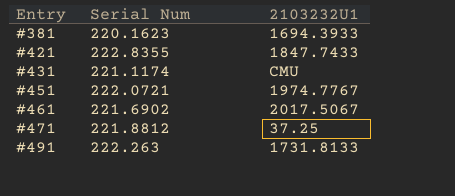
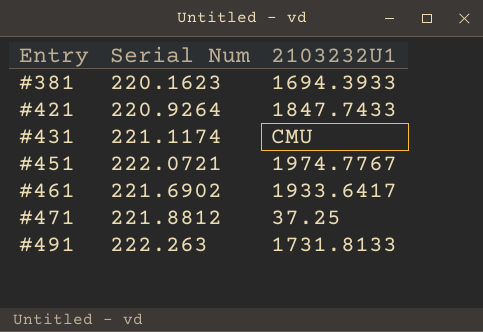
#421 | Serial Num: 222.8355 -> 220.9264
#461 | 2103232U1: 2017.5067 -> 1933.6417

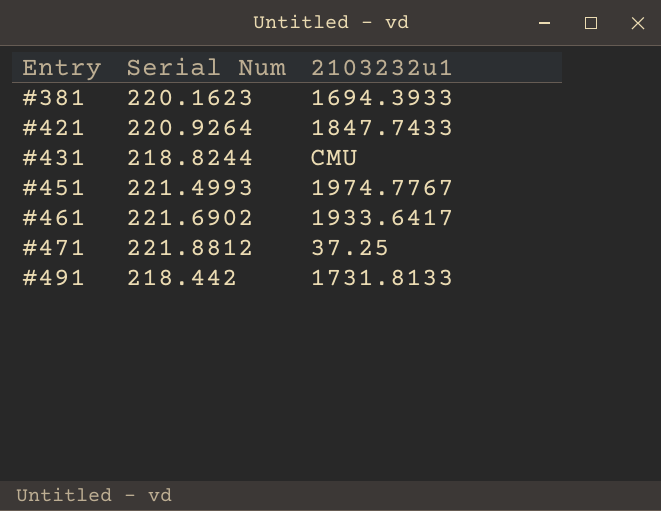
column name: 2103232U1 -> 2103232u1
#431 | Serial Num: 221.1174 -> 218.8244
#451 | Serial Num: 222.0721 -> 221.4993
#491 | Serial Num: 222.263 -> 218.442

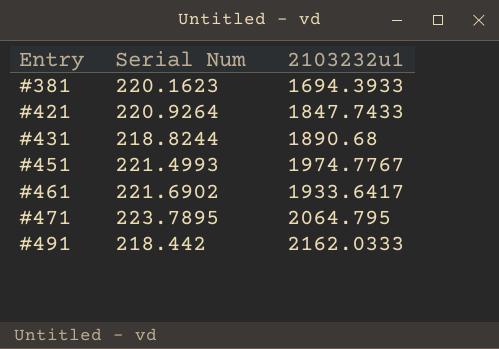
#431 | 2103232u1: CMU -> 1890.68
#471 | Serial Num: 221.8812 -> 223.7895
#471 | 2103232u1: 37.25 -> 2064.795
#491 | 2103232u1: 1731.8133 -> 2162.0333

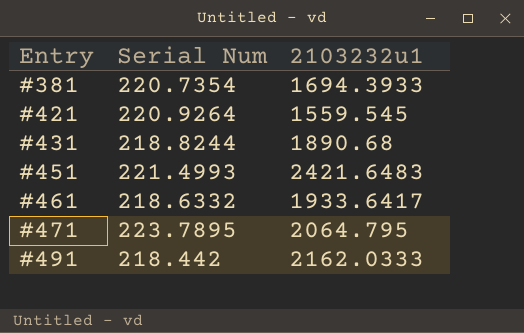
#381 | Serial Num: 220.1623 -> 220.7354
#421 | 2103232u1: 1847.7433 -> 1559.545
#451 | 2103232u1: 1974.7767 -> 2421.6483
#461 | Serial Num: 221.6902 -> 218.6332

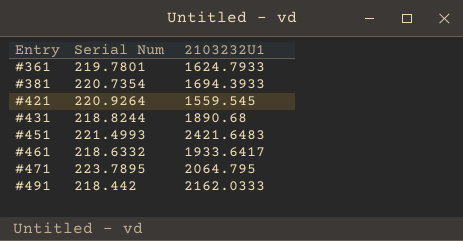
column name: 2103232u1 -> 2103232U1
row #361: none -> 219.7801 | 1624.7933

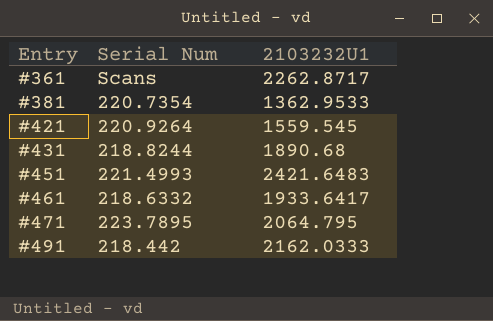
#361 | Serial Num: 219.7801 -> Scans
#361 | 2103232U1: 1624.7933 -> 2262.8717
#381 | 2103232U1: 1694.3933 -> 1362.9533

